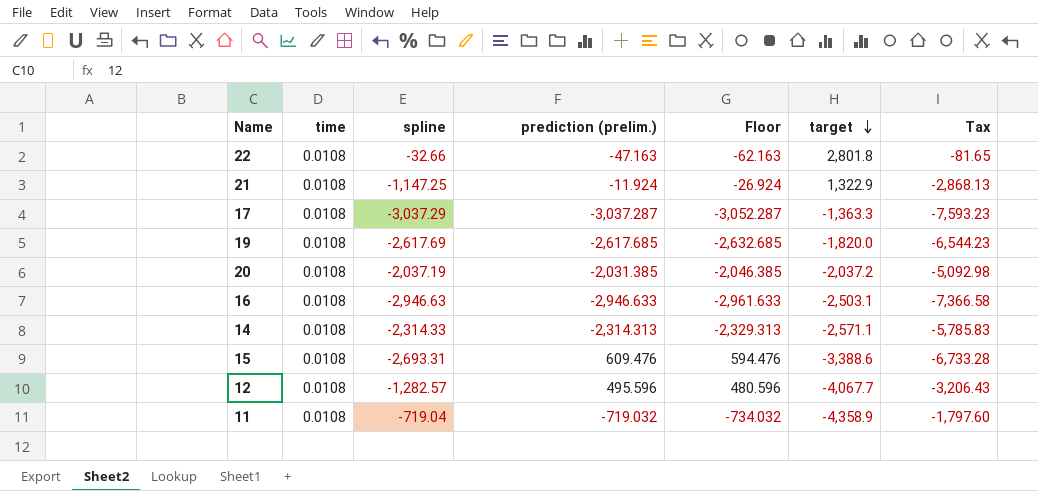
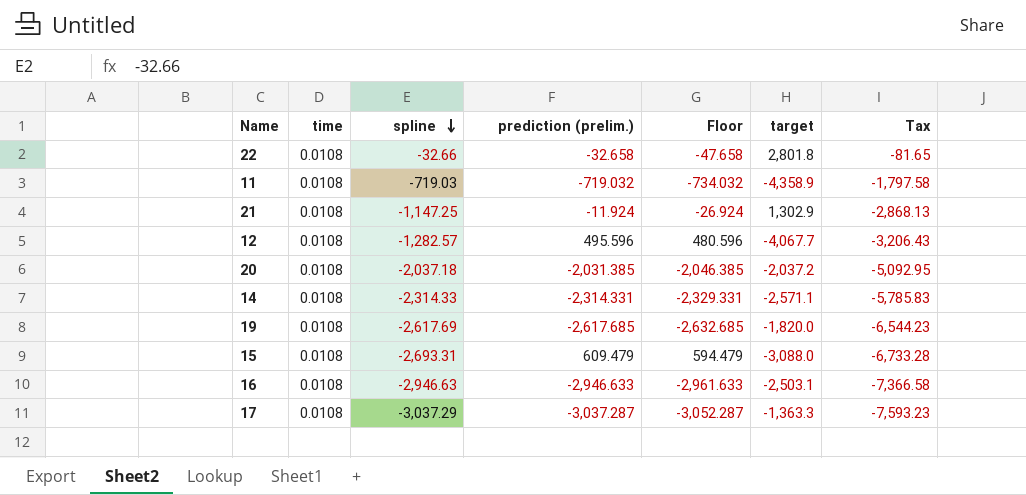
row order: target descending -> spline descending
22 | prediction (prelim.): -47.163 -> -32.658
22 | Floor: -62.163 -> -47.658
11 | spline: -719.04 -> -719.03
11 | Tax: -1,797.60 -> -1,797.58
21 | target: 1,322.9 -> 1,302.9
20 | spline: -2,037.19 -> -2,037.18
20 | Tax: -5,092.98 -> -5,092.95
14 | prediction (prelim.): -2,314.313 -> -2,314.331
14 | Floor: -2,329.313 -> -2,329.331
15 | prediction (prelim.): 609.476 -> 609.479
15 | Floor: 594.476 -> 594.479
15 | target: -3,388.6 -> -3,088.0

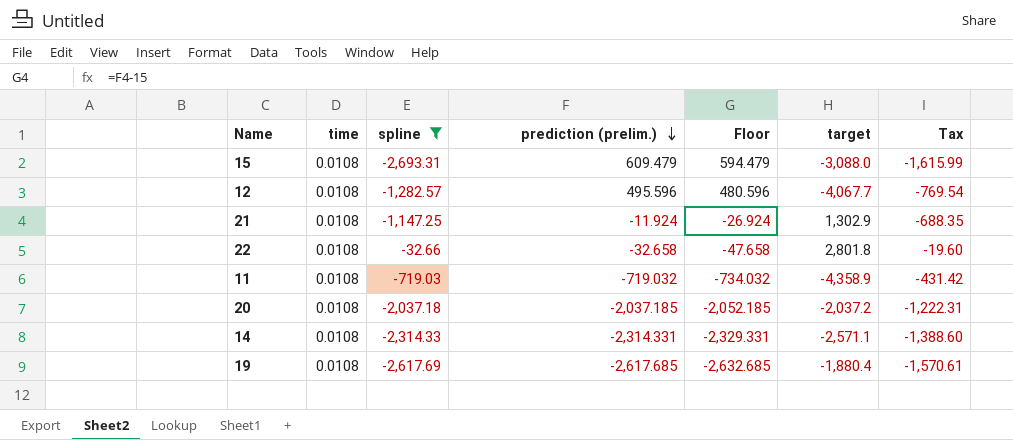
filter: none -> spline >= -2,693.31
row order: spline descending -> prediction (prelim.) descending
column Tax | formula: [spline] * 2.5 -> [spline] * 0.6
20 | prediction (prelim.): -2,031.385 -> -2,037.185
20 | Floor: -2,046.385 -> -2,052.185
19 | target: -1,820.0 -> -1,880.4

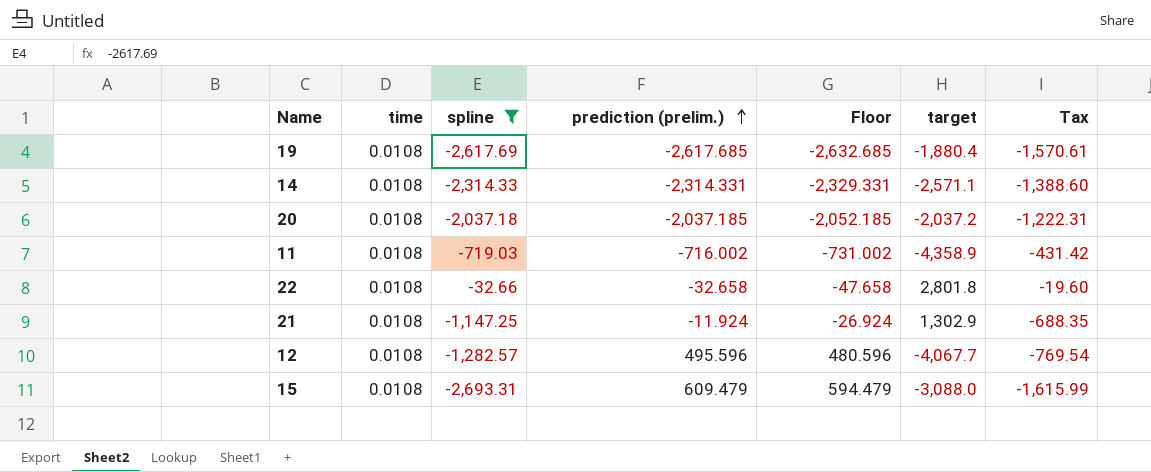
row order: prediction (prelim.) descending -> prediction (prelim.) ascending
11 | prediction (prelim.): -719.032 -> -716.002
11 | Floor: -734.032 -> -731.002

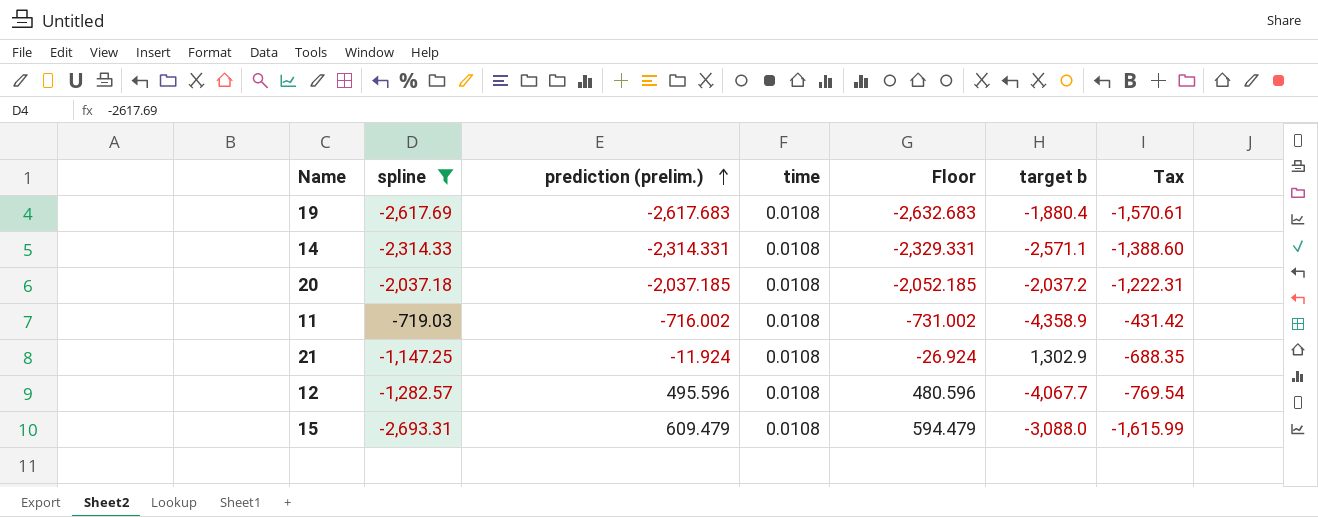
column time | position: 2 -> 4
column name: target -> target b
row 22: 0.0108 | -32.66 | -32.658 | -47.658 | 2,801.8 | -19.60 -> none
19 | prediction (prelim.): -2,617.685 -> -2,617.683
19 | Floor: -2,632.685 -> -2,632.683

